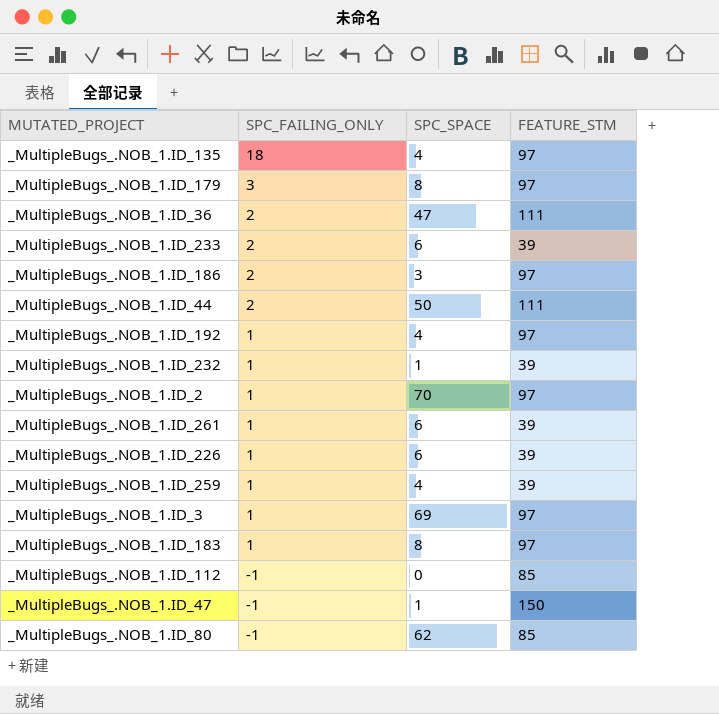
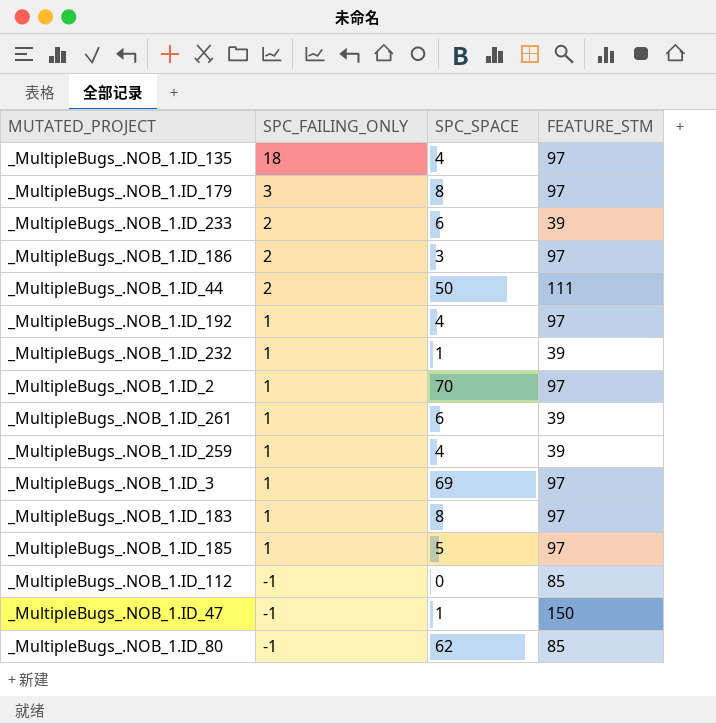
row _MultipleBugs_.NOB_1.ID_36: 2 | 47 | 111 -> none
row _MultipleBugs_.NOB_1.ID_226: 1 | 6 | 39 -> none
row _MultipleBugs_.NOB_1.ID_185: none -> 1 | 5 | 97

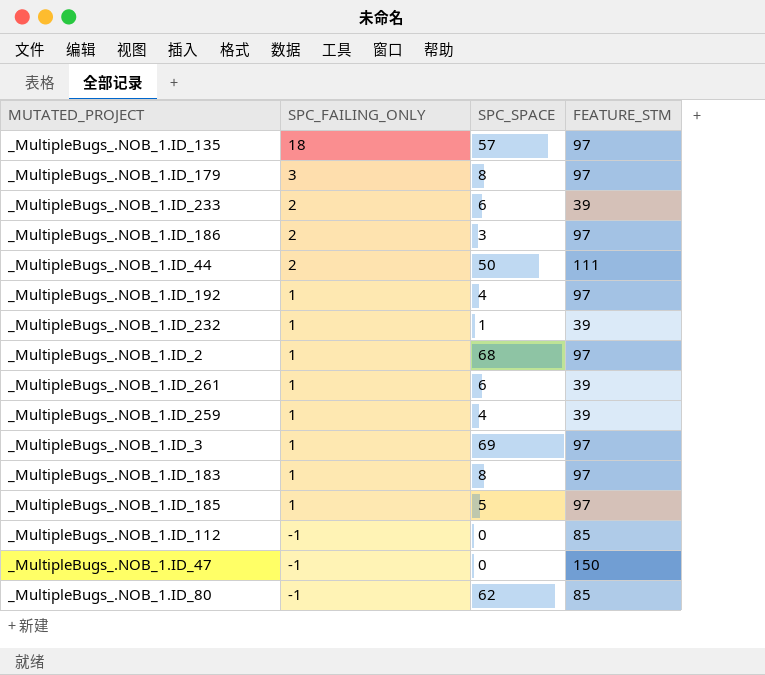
_MultipleBugs_.NOB_1.ID_135 | SPC_SPACE: 4 -> 57
_MultipleBugs_.NOB_1.ID_2 | SPC_SPACE: 70 -> 68
_MultipleBugs_.NOB_1.ID_47 | SPC_SPACE: 1 -> 0

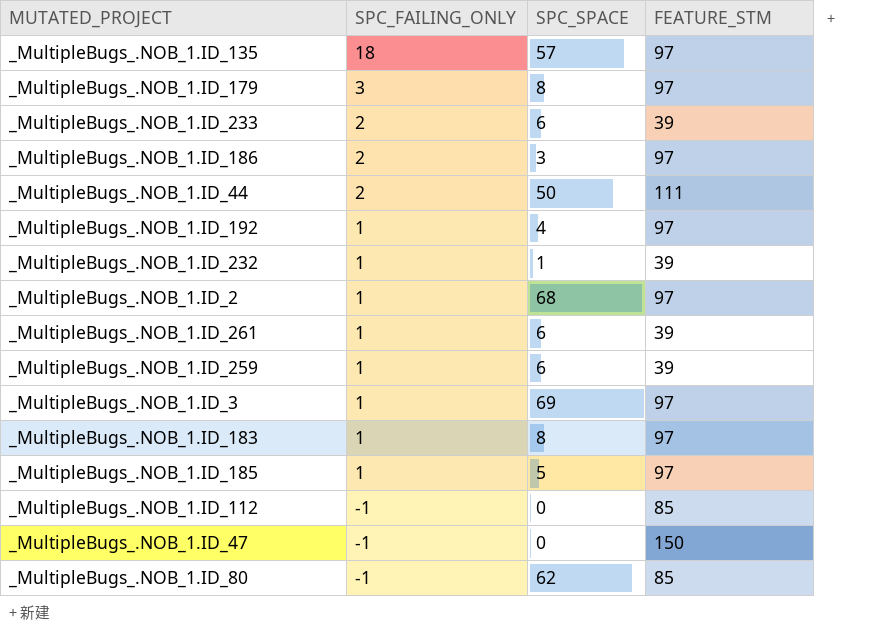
_MultipleBugs_.NOB_1.ID_259 | SPC_SPACE: 4 -> 6

